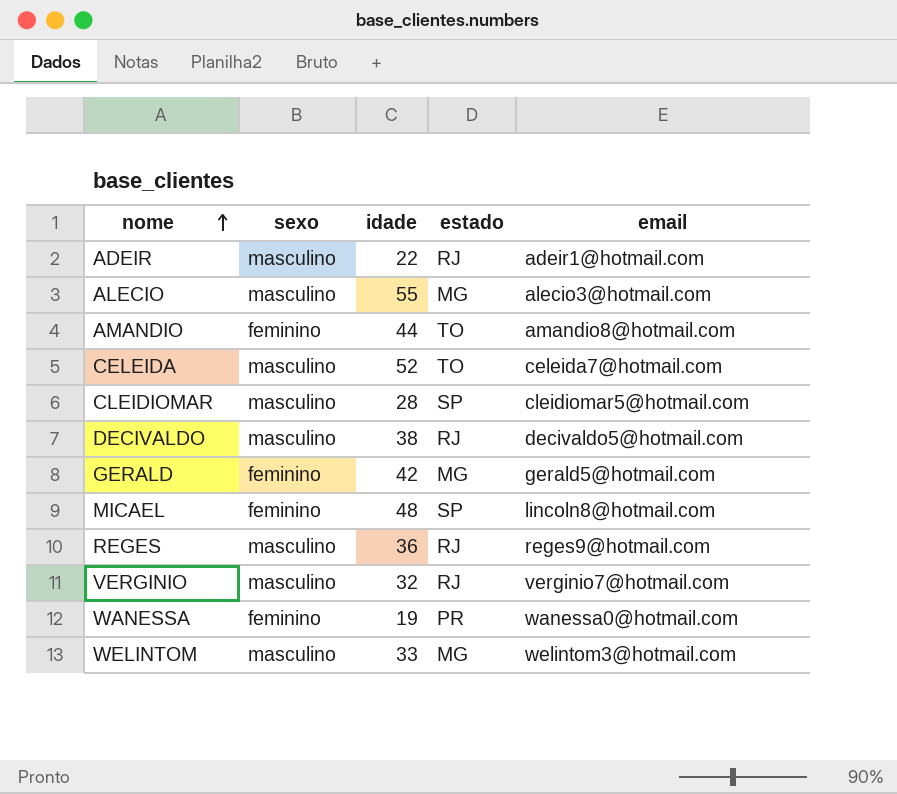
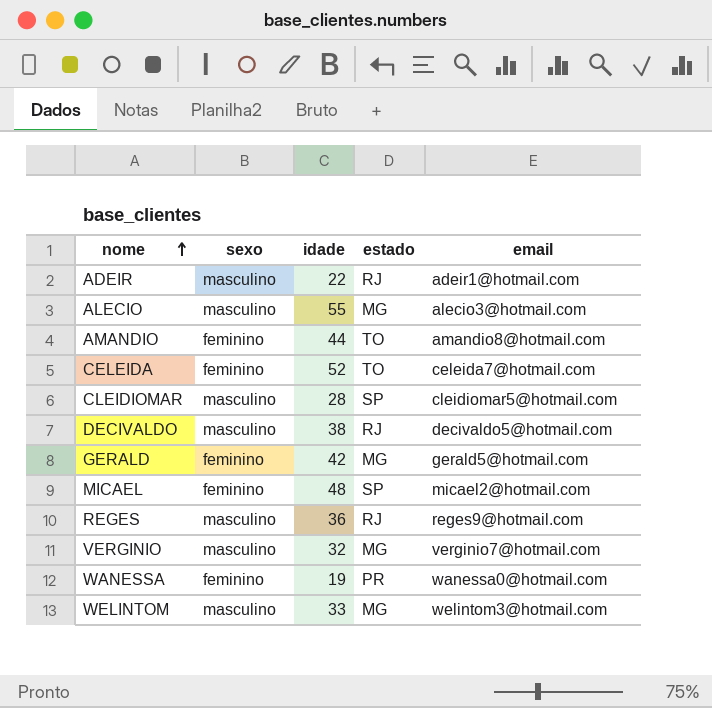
CELEIDA | sexo: masculino -> feminino
MICAEL | email: lincoln8@hotmail.com -> micael2@hotmail.com
VERGINIO | estado: RJ -> MG

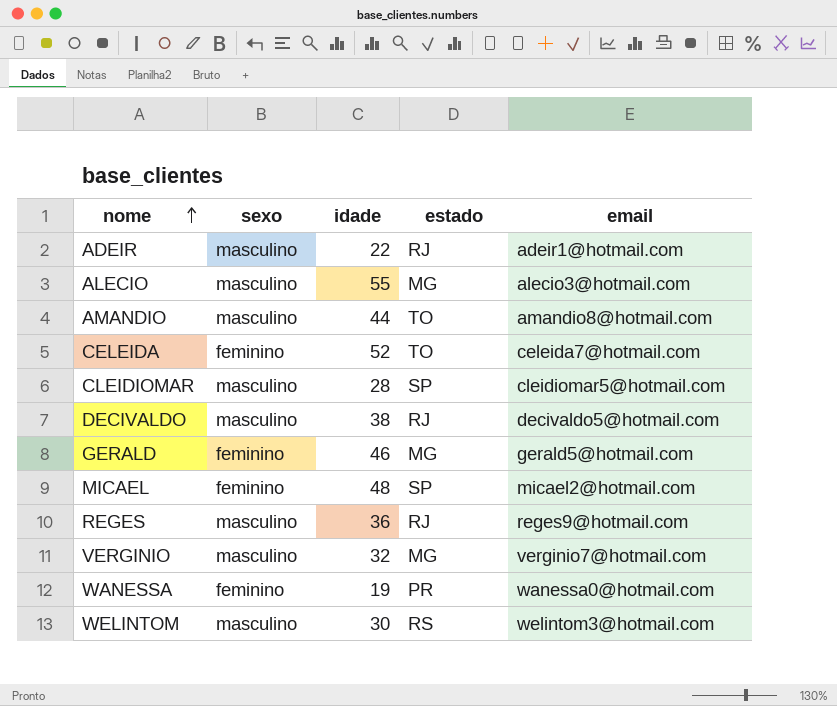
AMANDIO | sexo: feminino -> masculino
GERALD | idade: 42 -> 46
WELINTOM | idade: 33 -> 30
WELINTOM | estado: MG -> RS

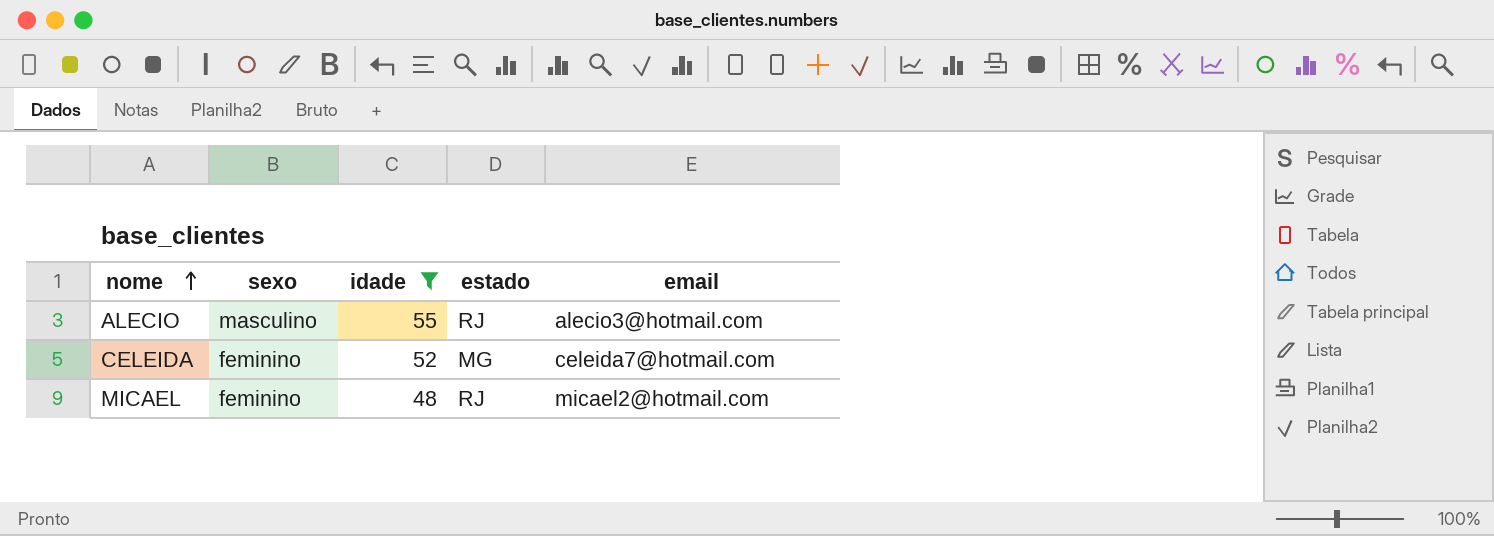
filter: none -> idade >= 48
ALECIO | estado: MG -> RJ
CELEIDA | estado: TO -> MG
MICAEL | estado: SP -> RJ

